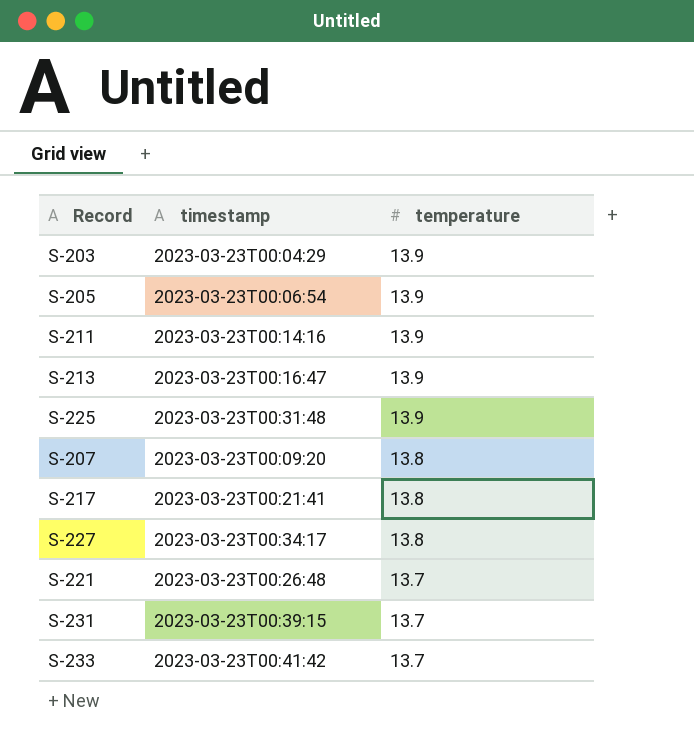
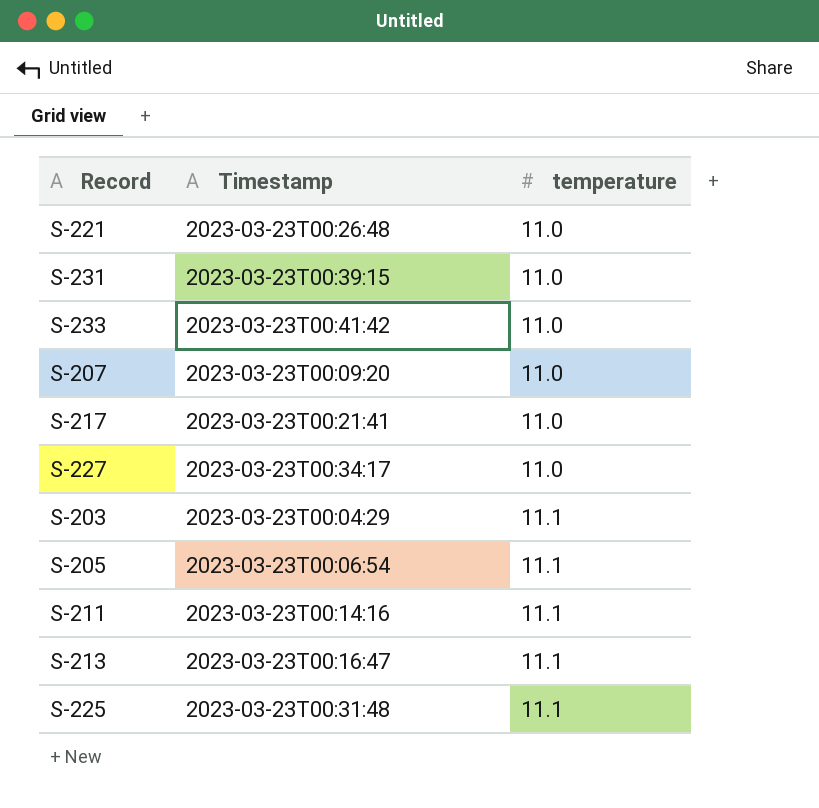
row order: temperature descending -> temperature ascending
column name: timestamp -> Timestamp
S-221 | temperature: 13.7 -> 11.0
S-231 | temperature: 13.7 -> 11.0
S-233 | temperature: 13.7 -> 11.0
S-207 | temperature: 13.8 -> 11.0
S-217 | temperature: 13.8 -> 11.0
S-227 | temperature: 13.8 -> 11.0
S-203 | temperature: 13.9 -> 11.1
S-205 | temperature: 13.9 -> 11.1
S-211 | temperature: 13.9 -> 11.1
S-213 | temperature: 13.9 -> 11.1
S-225 | temperature: 13.9 -> 11.1

